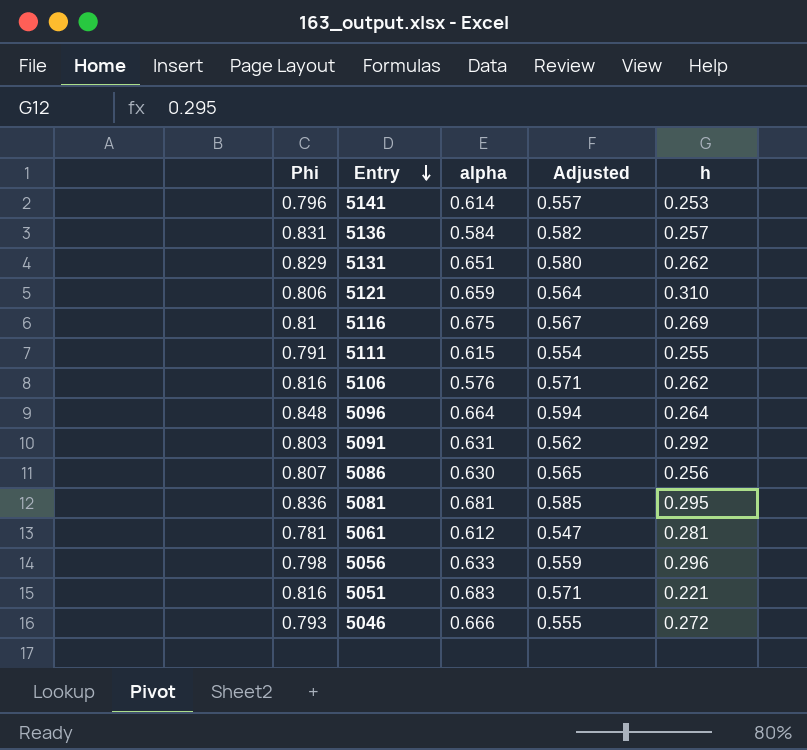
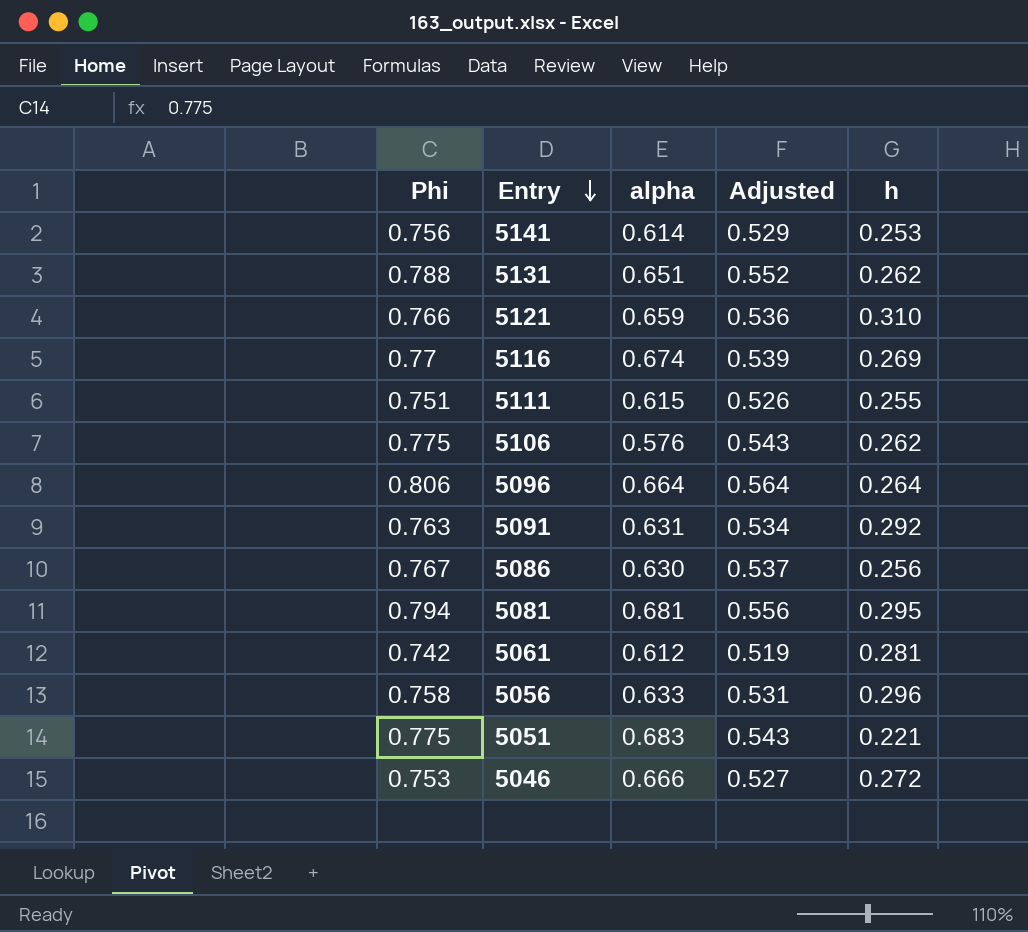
row 5136: 0.831 | 0.584 | 0.582 | 0.257 -> none
5141 | Phi: 0.796 -> 0.756
5141 | Adjusted: 0.557 -> 0.529
5131 | Phi: 0.829 -> 0.788
5131 | Adjusted: 0.580 -> 0.552
5121 | Phi: 0.806 -> 0.766
5121 | Adjusted: 0.564 -> 0.536
5116 | Phi: 0.81 -> 0.77
5116 | alpha: 0.675 -> 0.674
5116 | Adjusted: 0.567 -> 0.539
5111 | Phi: 0.791 -> 0.751
5111 | Adjusted: 0.554 -> 0.526
5106 | Phi: 0.816 -> 0.775
5106 | Adjusted: 0.571 -> 0.543
5096 | Phi: 0.848 -> 0.806
5096 | Adjusted: 0.594 -> 0.564
5091 | Phi: 0.803 -> 0.763
5091 | Adjusted: 0.562 -> 0.534
5086 | Phi: 0.807 -> 0.767
5086 | Adjusted: 0.565 -> 0.537
5081 | Phi: 0.836 -> 0.794
5081 | Adjusted: 0.585 -> 0.556
5061 | Phi: 0.781 -> 0.742
5061 | Adjusted: 0.547 -> 0.519
5056 | Phi: 0.798 -> 0.758
5056 | Adjusted: 0.559 -> 0.531
5051 | Phi: 0.816 -> 0.775
5051 | Adjusted: 0.571 -> 0.543
5046 | Phi: 0.793 -> 0.753
5046 | Adjusted: 0.555 -> 0.527

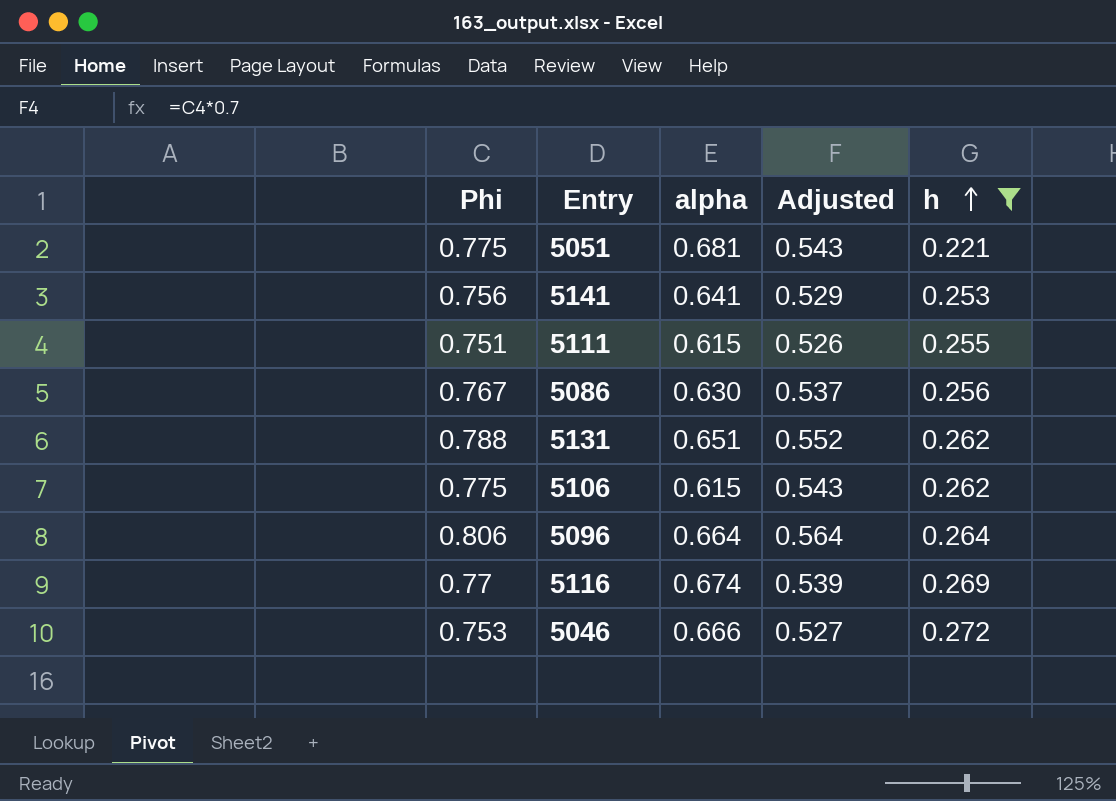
filter: none -> h <= 0.272
row order: Entry descending -> h ascending
5051 | alpha: 0.683 -> 0.681
5141 | alpha: 0.614 -> 0.641
5106 | alpha: 0.576 -> 0.615

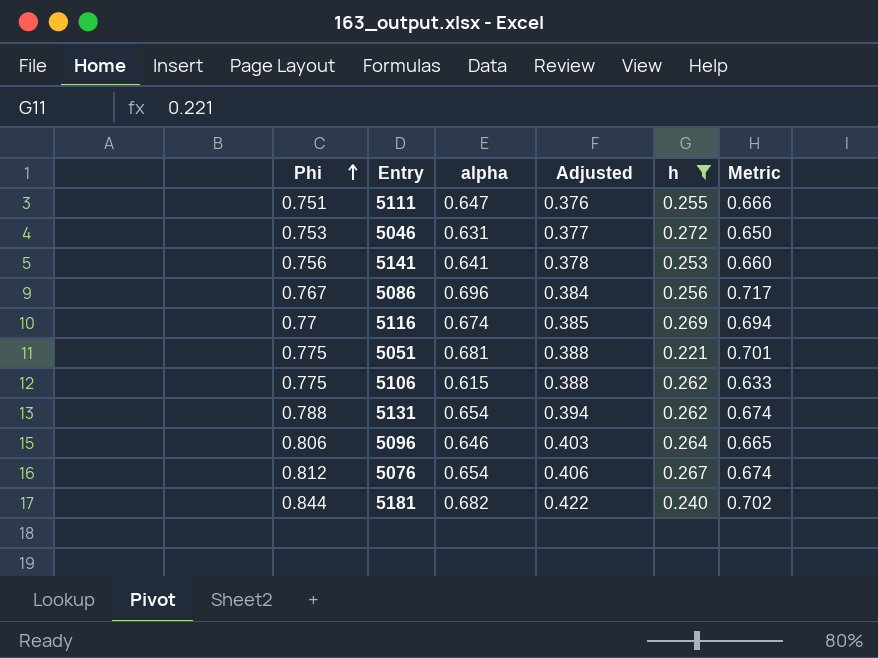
row order: h ascending -> Phi ascending
column Adjusted | formula: [Phi] * 0.7 -> [Phi] * 0.5
column Metric | formula: none -> [alpha] * 1.03
5111 | alpha: 0.615 -> 0.647
5046 | alpha: 0.666 -> 0.631
5086 | alpha: 0.630 -> 0.696
5131 | alpha: 0.651 -> 0.654
5096 | alpha: 0.664 -> 0.646
row 5076: none -> 0.812 | 0.654 | 0.406 | 0.267 | 0.674
row 5181: none -> 0.844 | 0.682 | 0.422 | 0.240 | 0.702

